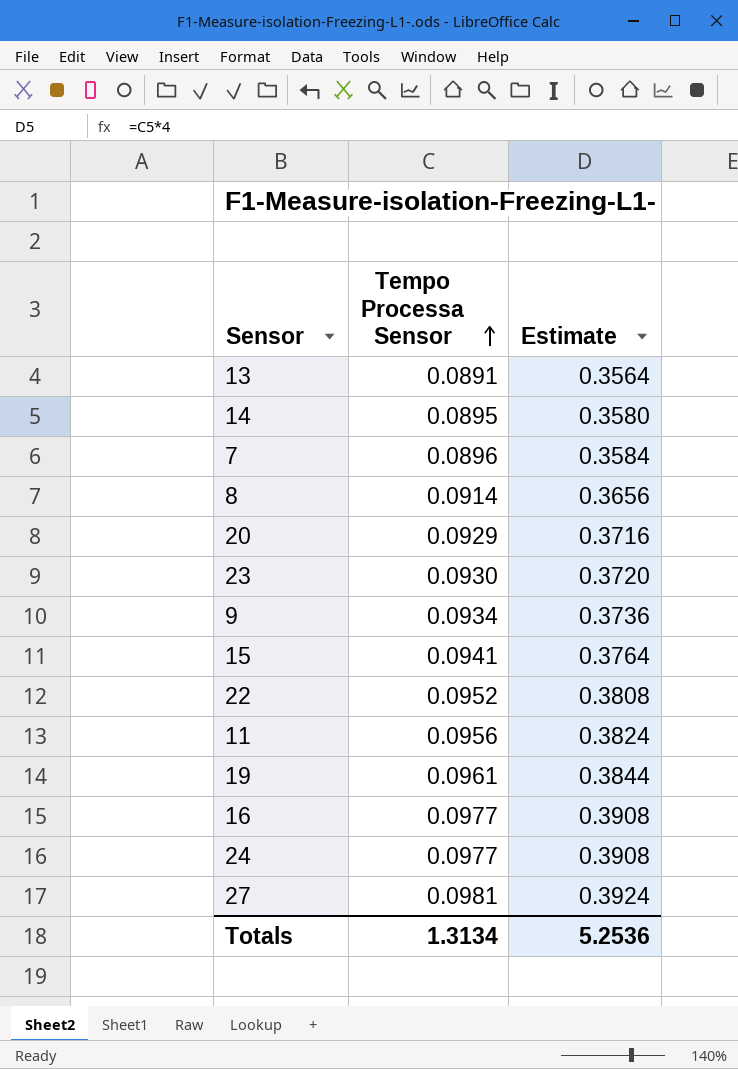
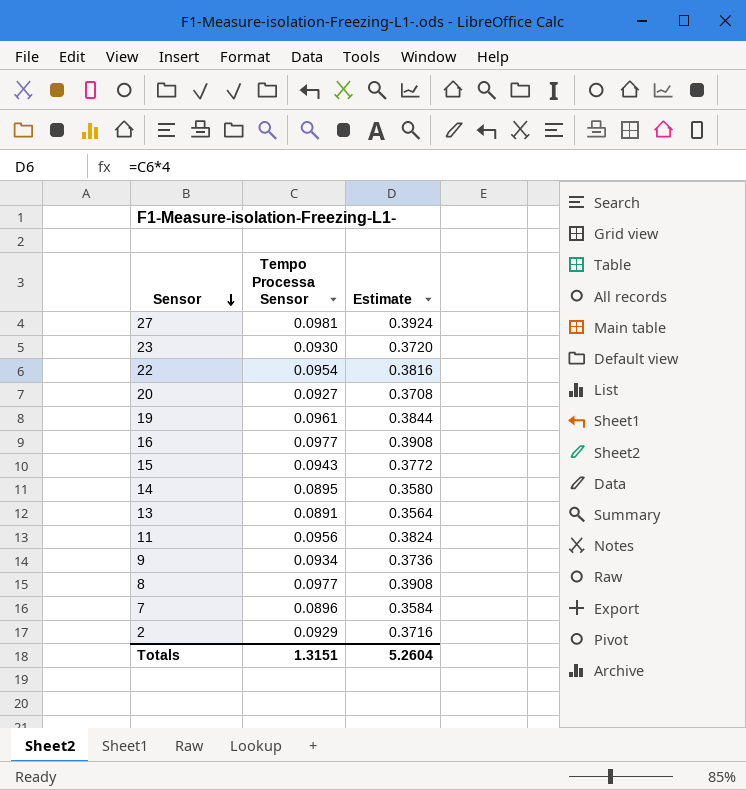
row order: Tempo Processa Sensor ascending -> Sensor descending
row 24: 0.0977 | 0.3908 -> none
22 | Tempo Processa Sensor: 0.0952 -> 0.0954
22 | Estimate: 0.3808 -> 0.3816
20 | Tempo Processa Sensor: 0.0929 -> 0.0927
20 | Estimate: 0.3716 -> 0.3708
15 | Tempo Processa Sensor: 0.0941 -> 0.0943
15 | Estimate: 0.3764 -> 0.3772
8 | Tempo Processa Sensor: 0.0914 -> 0.0977
8 | Estimate: 0.3656 -> 0.3908
row 2: none -> 0.0929 | 0.3716
Totals | Tempo Processa Sensor: 1.3134 -> 1.3151
Totals | Estimate: 5.2536 -> 5.2604

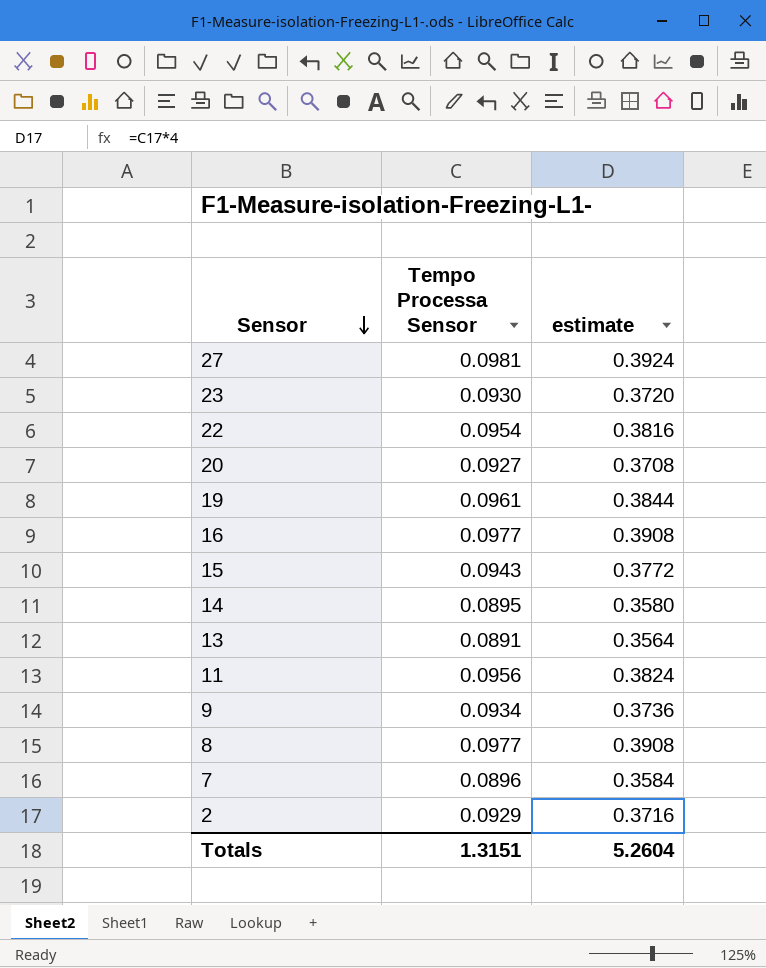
column name: Estimate -> estimate

